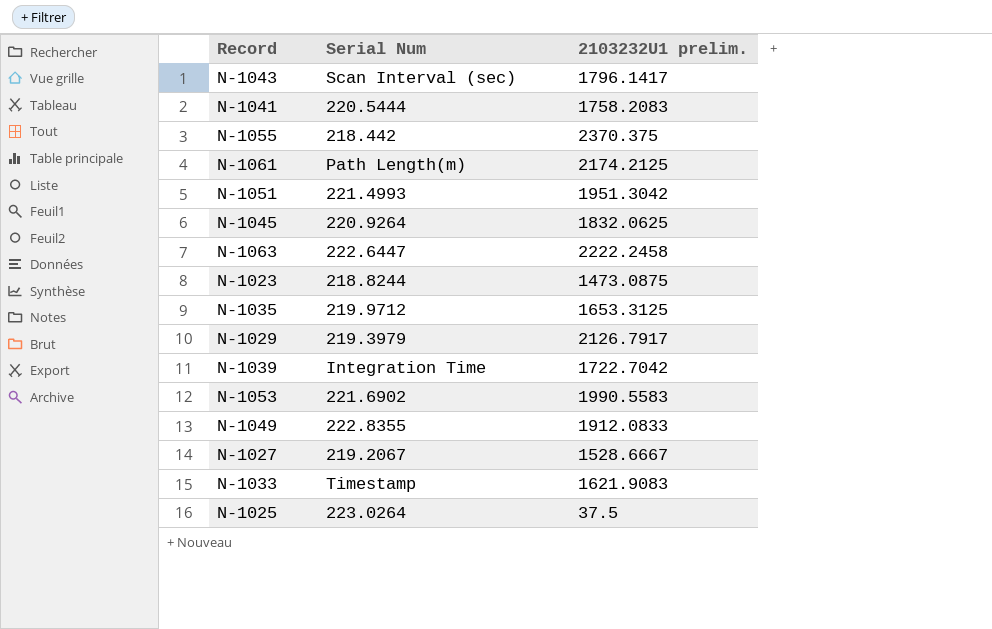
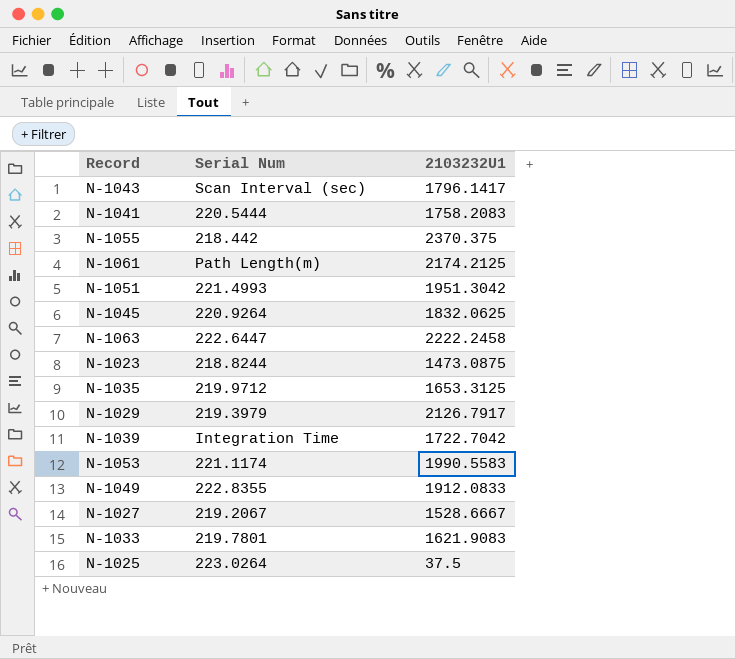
column name: 2103232U1 prelim. -> 2103232U1
N-1053 | Serial Num: 221.6902 -> 221.1174
N-1033 | Serial Num: Timestamp -> 219.7801

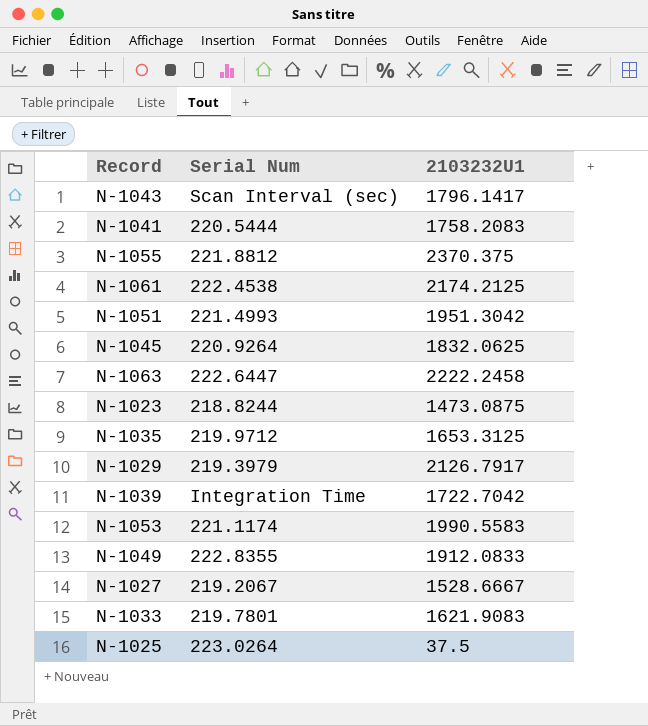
N-1055 | Serial Num: 218.442 -> 221.8812
N-1061 | Serial Num: Path Length(m) -> 222.4538

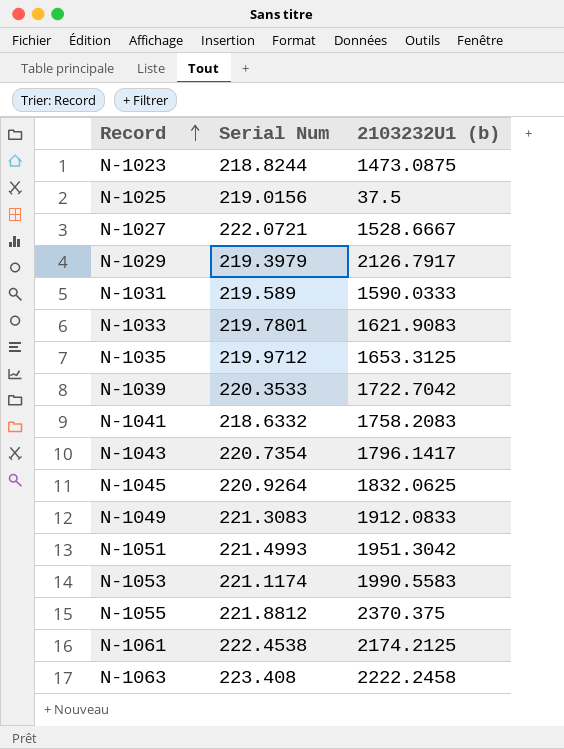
row order: none -> Record ascending
column name: 2103232U1 -> 2103232U1 (b)
N-1025 | Serial Num: 223.0264 -> 219.0156
N-1027 | Serial Num: 219.2067 -> 222.0721
row N-1031: none -> 219.589 | 1590.0333
N-1039 | Serial Num: Integration Time -> 220.3533
N-1041 | Serial Num: 220.5444 -> 218.6332
N-1043 | Serial Num: Scan Interval (sec) -> 220.7354
N-1049 | Serial Num: 222.8355 -> 221.3083
N-1063 | Serial Num: 222.6447 -> 223.408

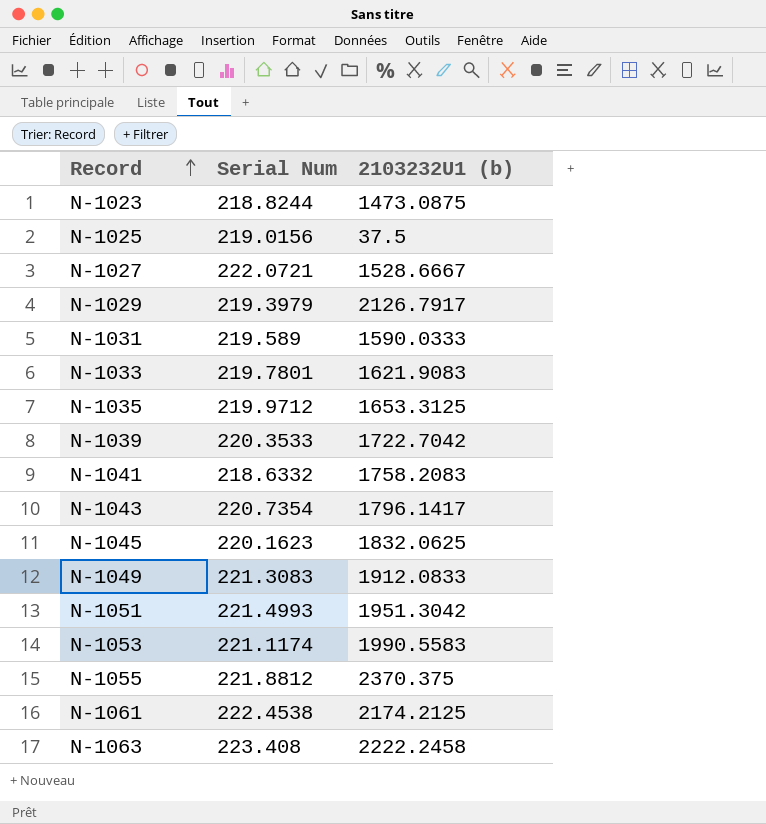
N-1045 | Serial Num: 220.9264 -> 220.1623

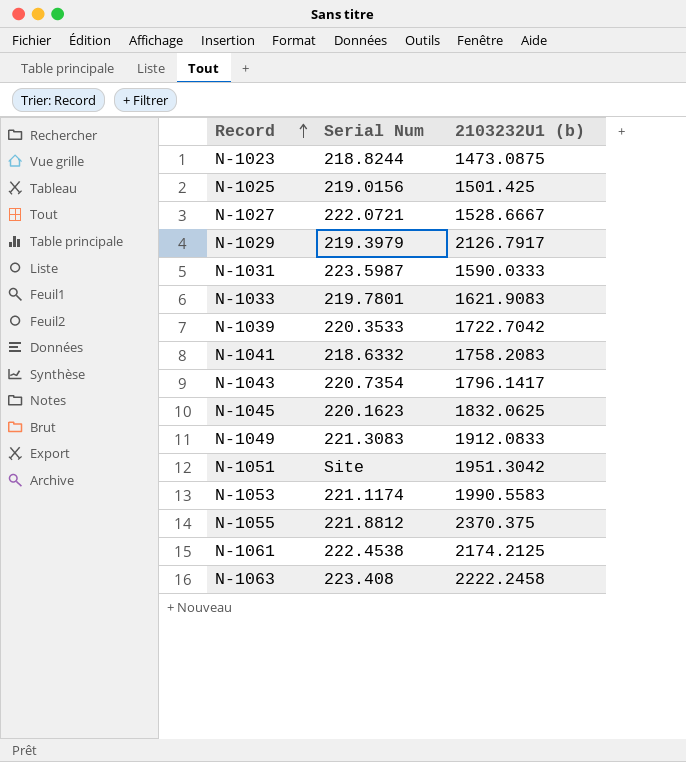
row N-1035: 219.9712 | 1653.3125 -> none
N-1025 | 2103232U1 (b): 37.5 -> 1501.425
N-1031 | Serial Num: 219.589 -> 223.5987
N-1051 | Serial Num: 221.4993 -> Site

